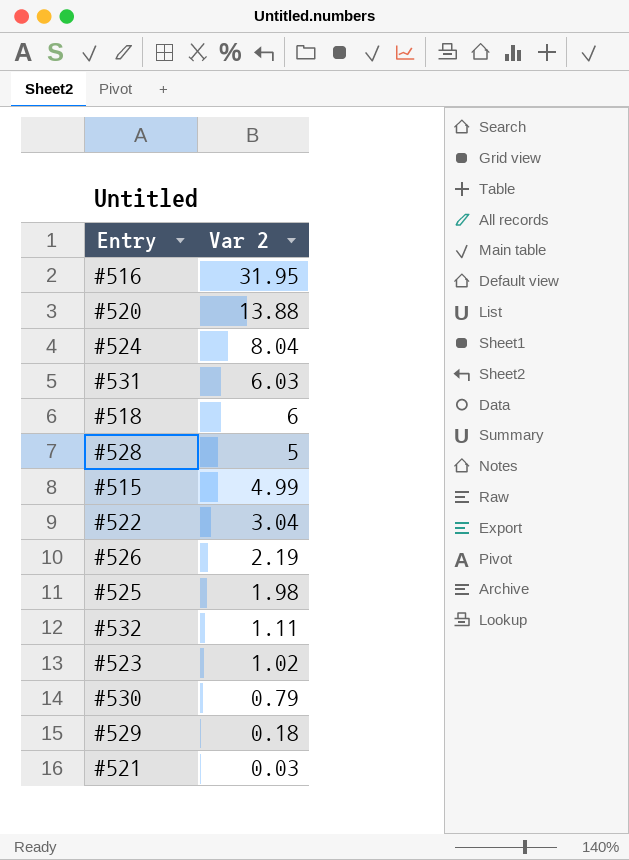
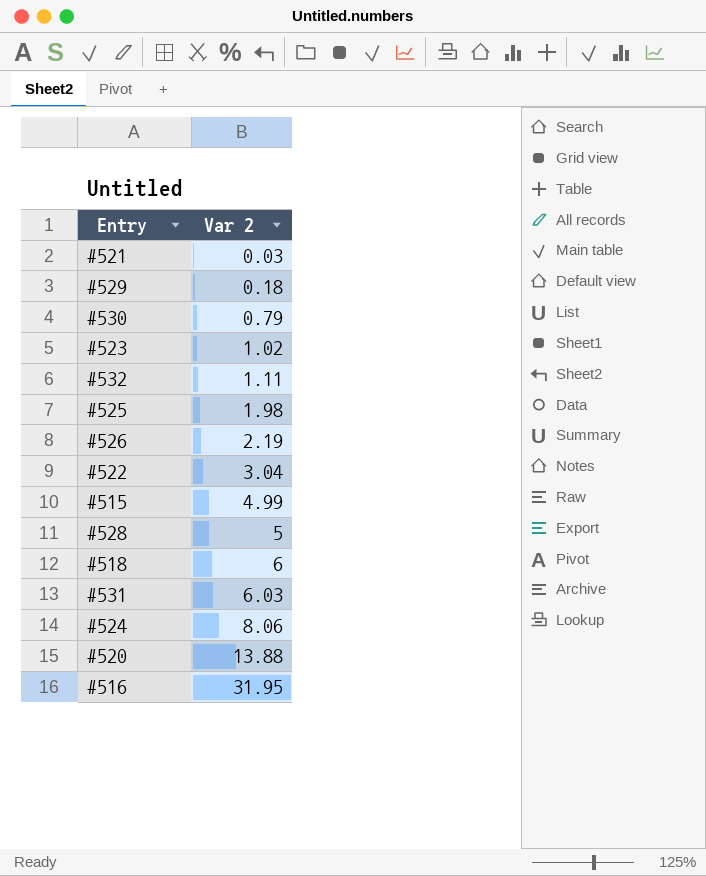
row order: Var 2 descending -> Var 2 ascending
#524 | Var 2: 8.04 -> 8.06

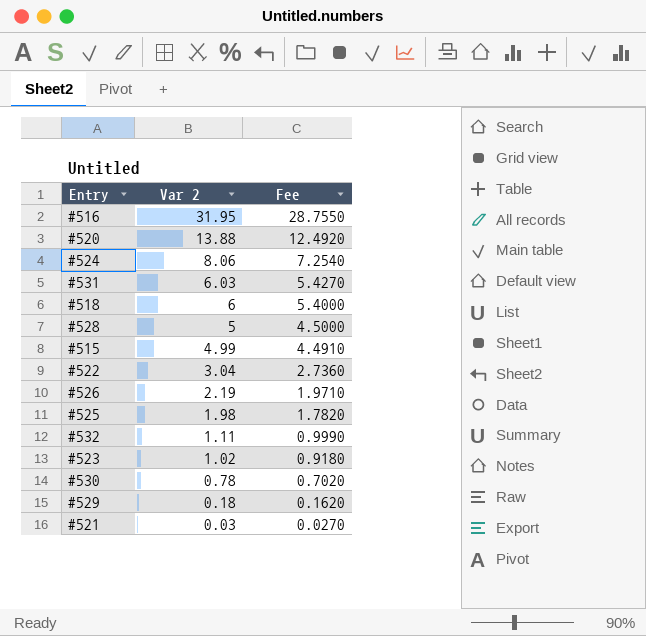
row order: Var 2 ascending -> Var 2 descending
column Fee | formula: none -> [Var 2] * 0.9
#530 | Var 2: 0.79 -> 0.78

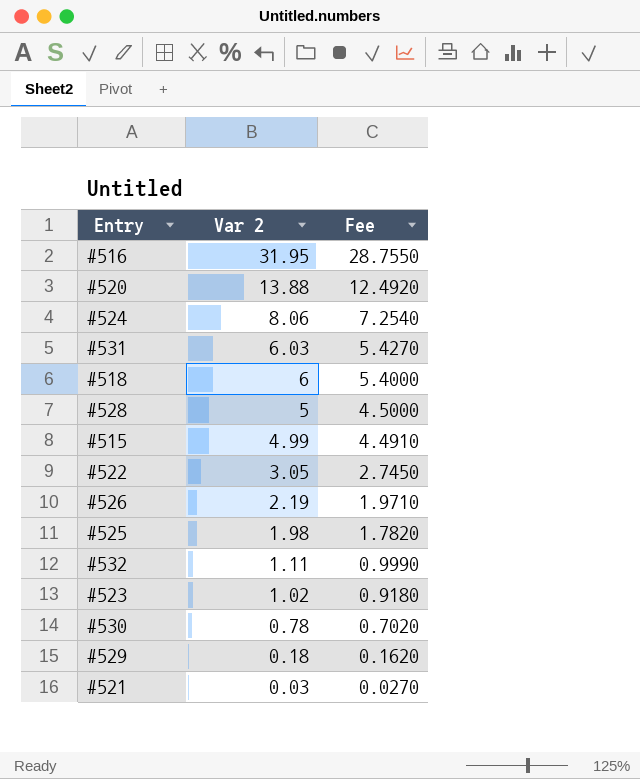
#522 | Var 2: 3.04 -> 3.05
#522 | Fee: 2.7360 -> 2.7450

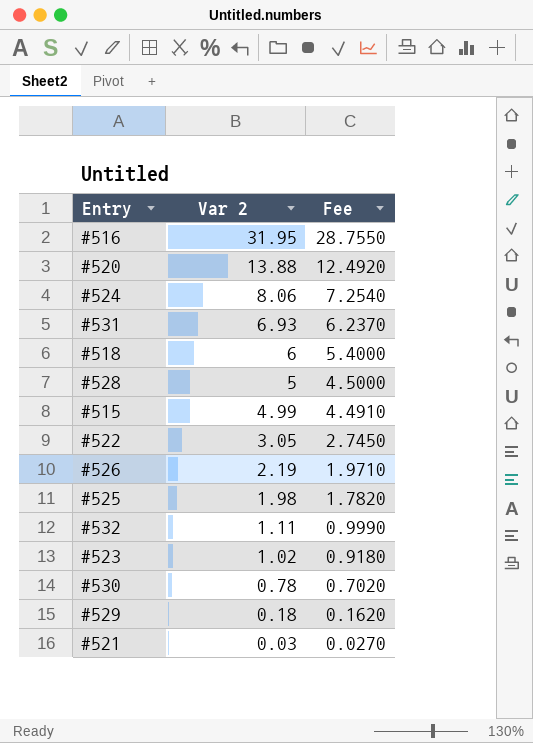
#531 | Var 2: 6.03 -> 6.93
#531 | Fee: 5.4270 -> 6.2370

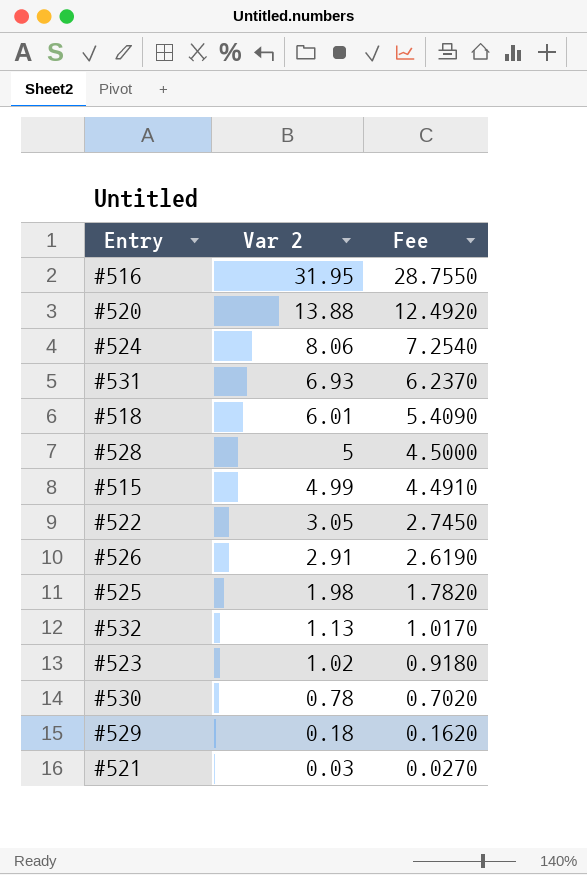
#518 | Var 2: 6 -> 6.01
#518 | Fee: 5.4000 -> 5.4090
#526 | Var 2: 2.19 -> 2.91
#526 | Fee: 1.9710 -> 2.6190
#532 | Var 2: 1.11 -> 1.13
#532 | Fee: 0.9990 -> 1.0170

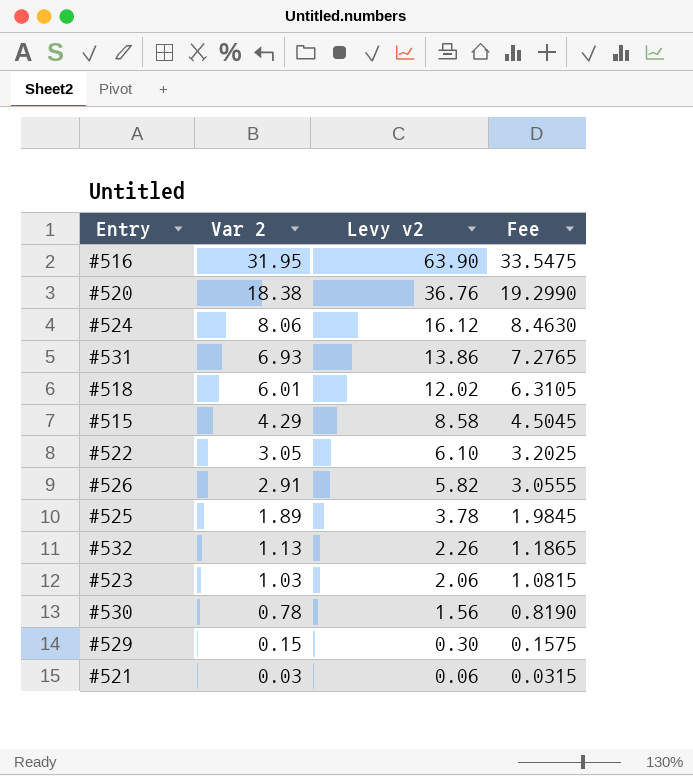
column Levy v2 | formula: none -> [Var 2] * 2
column Fee | formula: [Var 2] * 0.9 -> [Var 2] * 1.05
row #528: 5 | 4.5000 -> none
#520 | Var 2: 13.88 -> 18.38
#515 | Var 2: 4.99 -> 4.29
#525 | Var 2: 1.98 -> 1.89
#523 | Var 2: 1.02 -> 1.03
#529 | Var 2: 0.18 -> 0.15

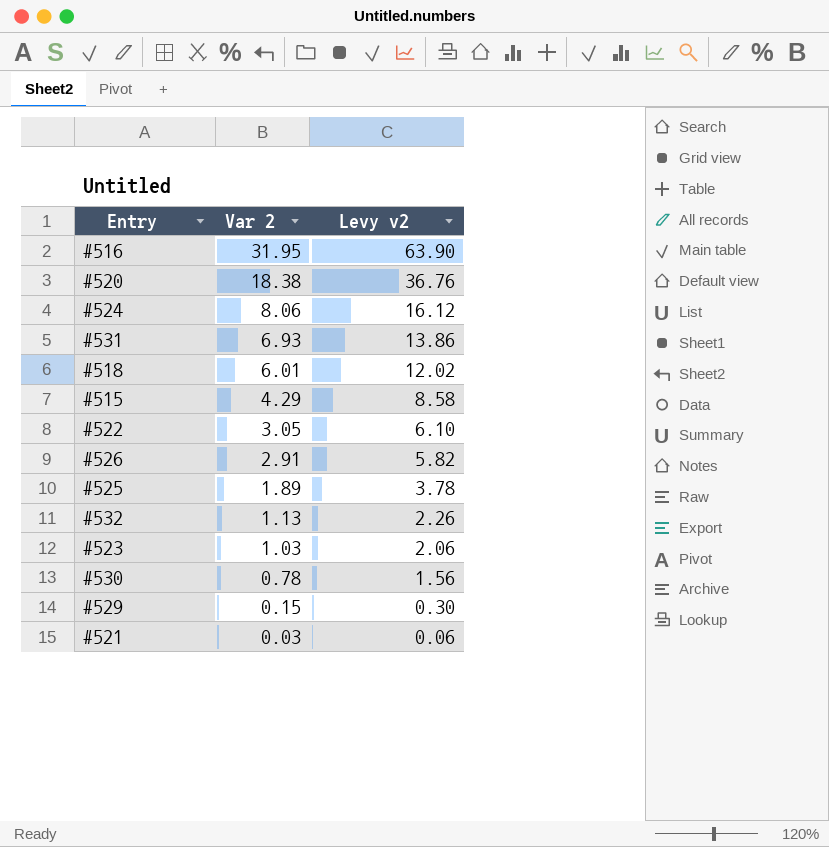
column Fee | formula: [Var 2] * 1.05 -> none

